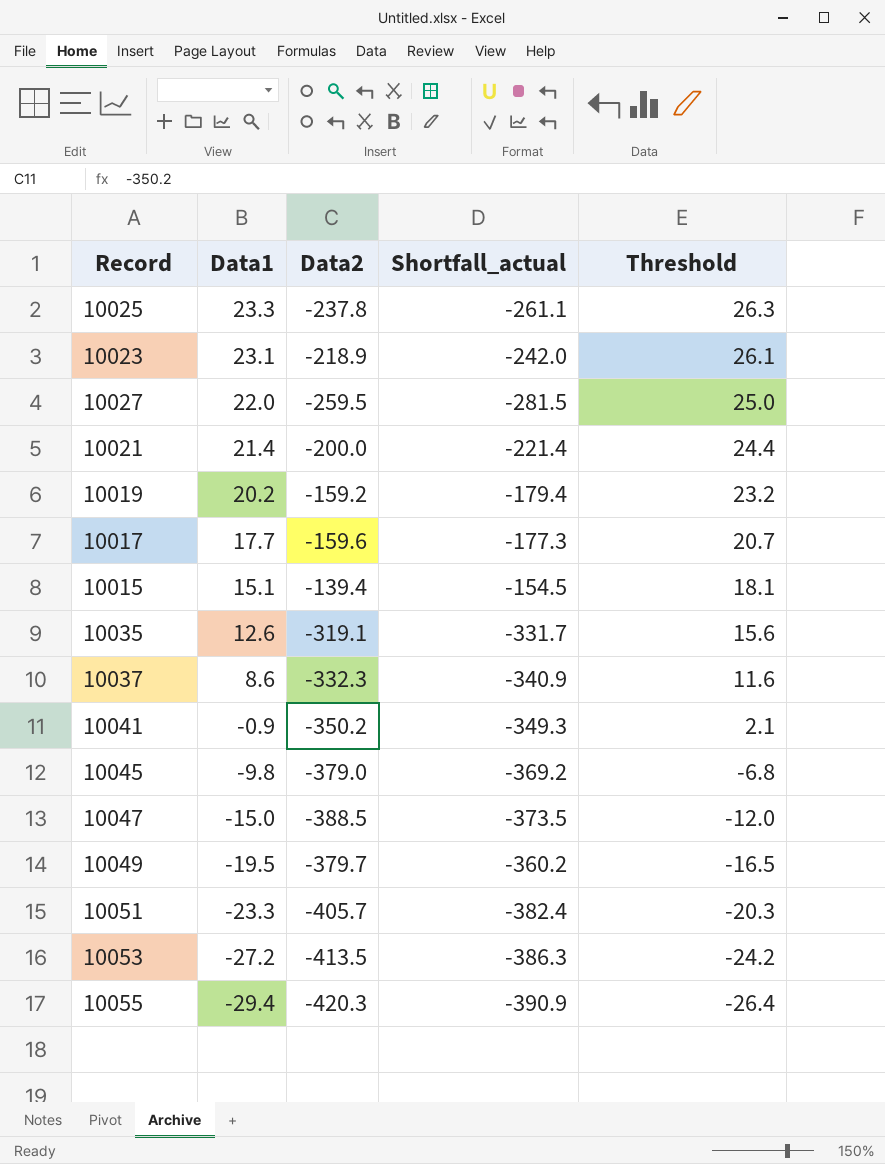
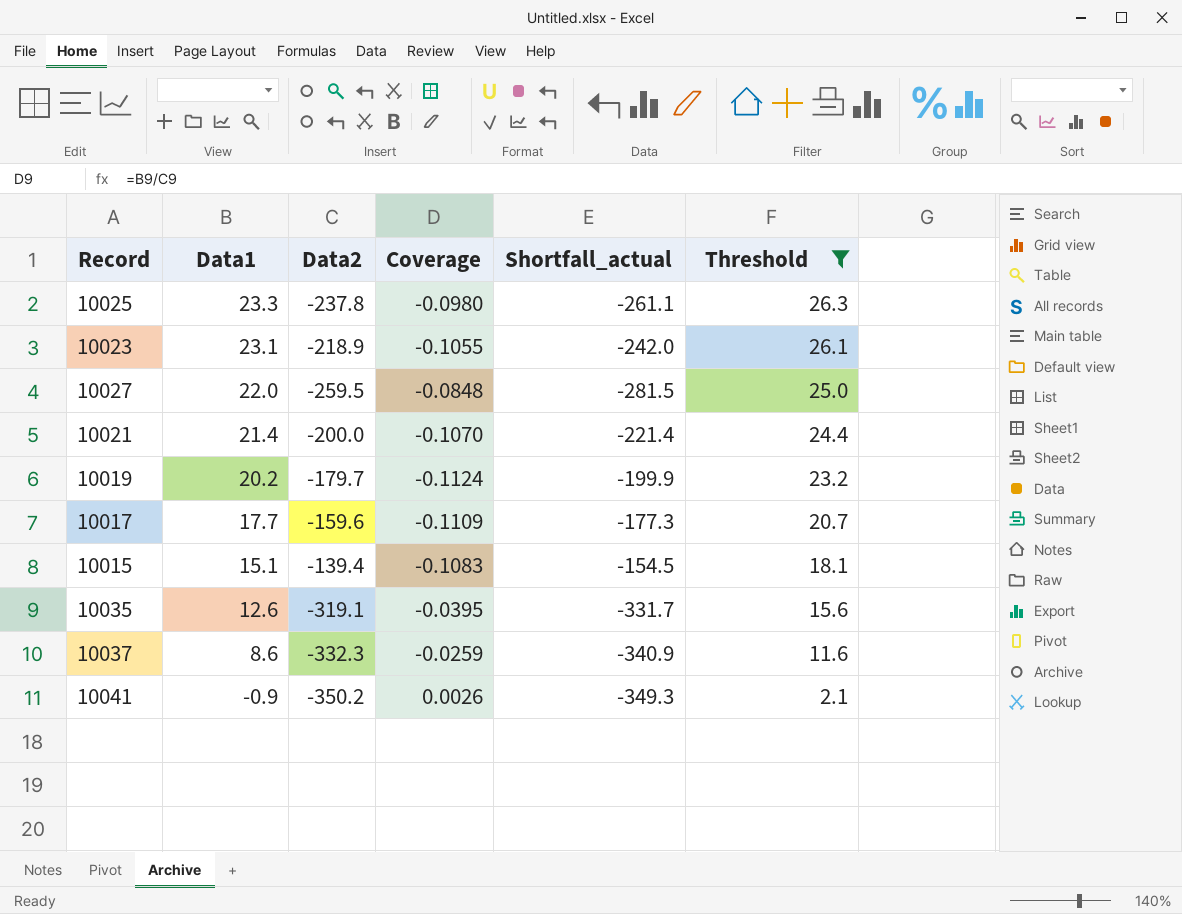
filter: none -> Threshold >= 2.1
column Coverage | formula: none -> [Data1] / [Data2]
10019 | Data2: -159.2 -> -179.7
10019 | Shortfall_actual: -179.4 -> -199.9

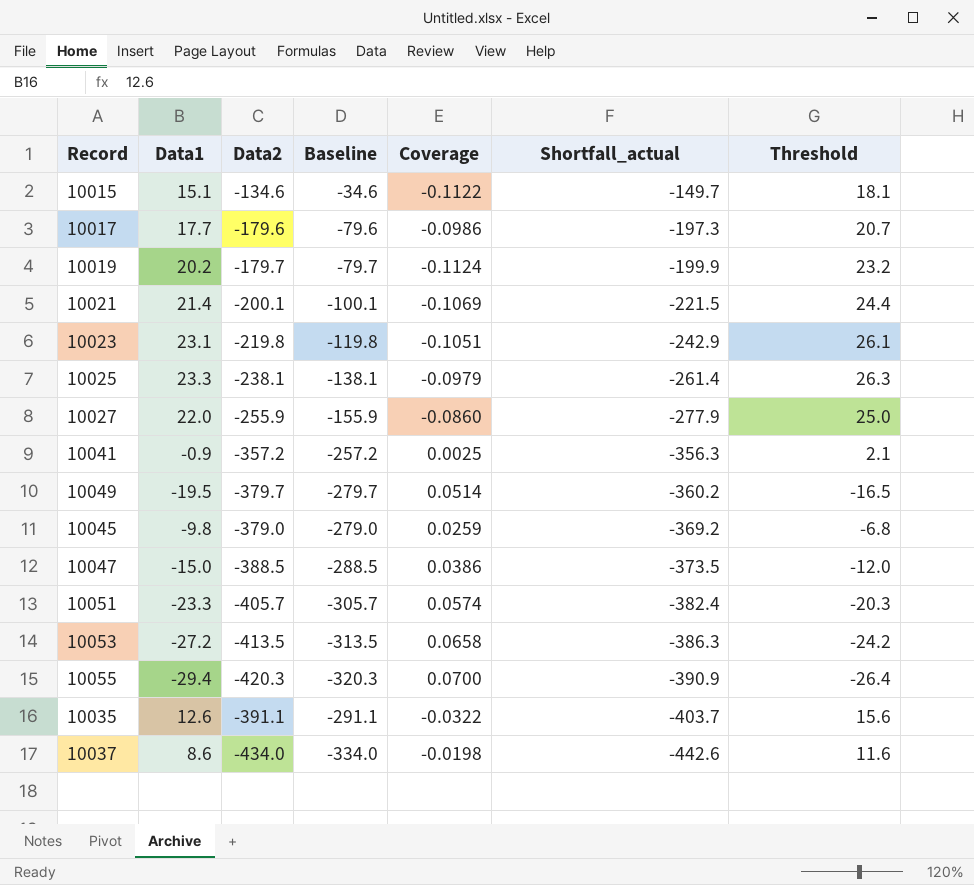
filter: Threshold >= 2.1 -> none
row order: Data1 descending -> Shortfall_actual descending
column Baseline | formula: none -> [Data2] + 100
10015 | Data2: -139.4 -> -134.6
10015 | Coverage: -0.1083 -> -0.1122
10015 | Shortfall_actual: -154.5 -> -149.7
10017 | Data2: -159.6 -> -179.6
10017 | Coverage: -0.1109 -> -0.0986
10017 | Shortfall_actual: -177.3 -> -197.3
10021 | Data2: -200.0 -> -200.1
10021 | Coverage: -0.1070 -> -0.1069
10021 | Shortfall_actual: -221.4 -> -221.5
10023 | Data2: -218.9 -> -219.8
10023 | Coverage: -0.1055 -> -0.1051
10023 | Shortfall_actual: -242.0 -> -242.9
10025 | Data2: -237.8 -> -238.1
10025 | Coverage: -0.0980 -> -0.0979
10025 | Shortfall_actual: -261.1 -> -261.4
10027 | Data2: -259.5 -> -255.9
10027 | Coverage: -0.0848 -> -0.0860
10027 | Shortfall_actual: -281.5 -> -277.9
10041 | Data2: -350.2 -> -357.2
10041 | Coverage: 0.0026 -> 0.0025
10041 | Shortfall_actual: -349.3 -> -356.3
10035 | Data2: -319.1 -> -391.1
10035 | Coverage: -0.0395 -> -0.0322
10035 | Shortfall_actual: -331.7 -> -403.7
10037 | Data2: -332.3 -> -434.0
10037 | Coverage: -0.0259 -> -0.0198
10037 | Shortfall_actual: -340.9 -> -442.6

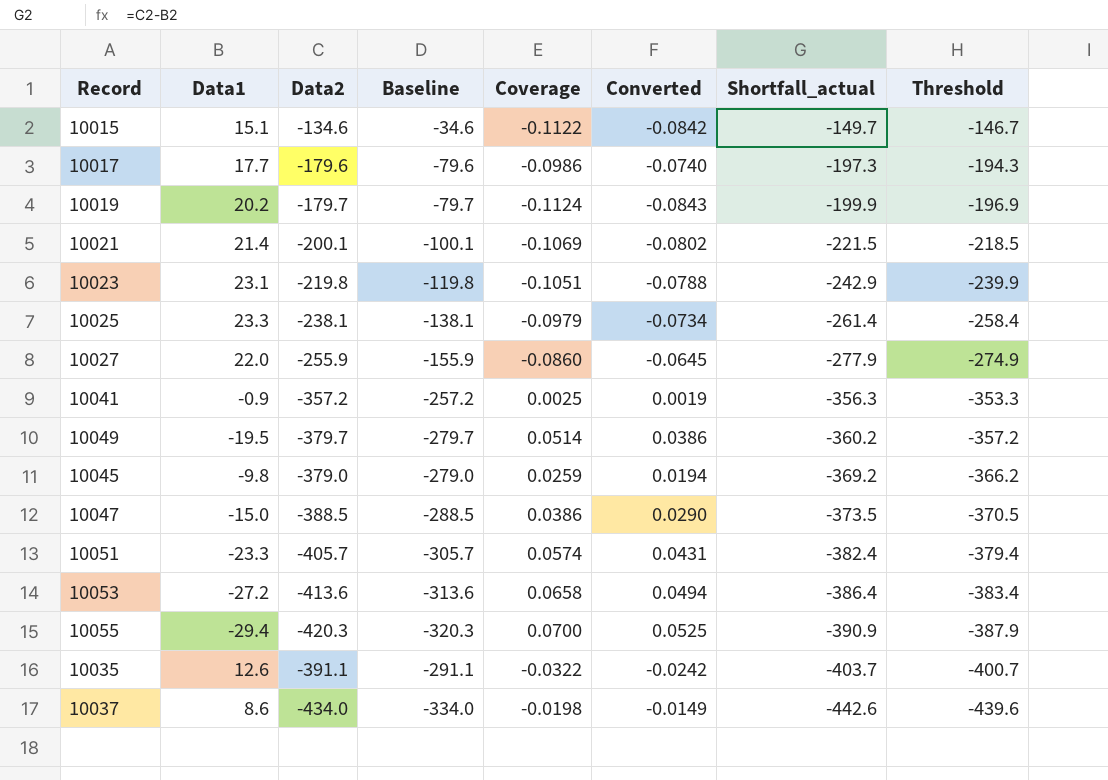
column Converted | formula: none -> [Coverage] * 0.75
column Threshold | formula: [Data1] + 3 -> [Shortfall_actual] + 3
10053 | Data2: -413.5 -> -413.6
10053 | Baseline: -313.5 -> -313.6
10053 | Shortfall_actual: -386.3 -> -386.4

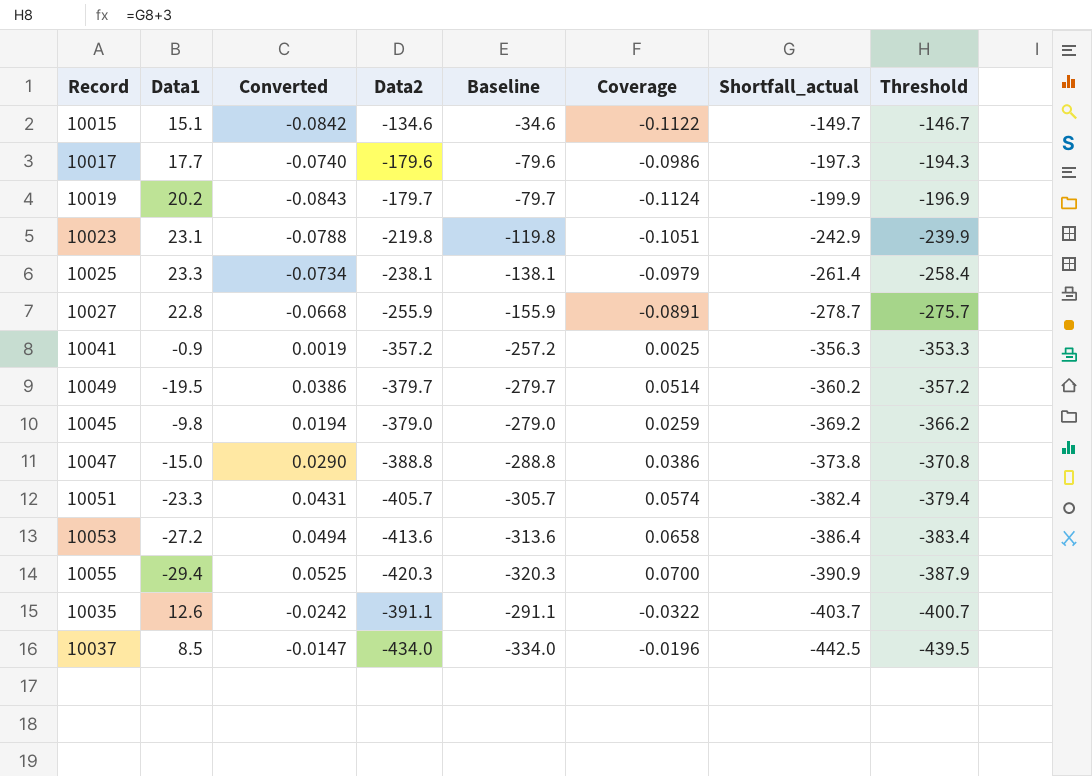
column Converted | position: 6 -> 3
row 10021: 21.4 | -200.1 | -100.1 | -0.1069 | -0.0802 | -221.5 | -218.5 -> none
10027 | Data1: 22.0 -> 22.8
10027 | Converted: -0.0645 -> -0.0668
10027 | Coverage: -0.0860 -> -0.0891
10027 | Shortfall_actual: -277.9 -> -278.7
10027 | Threshold: -274.9 -> -275.7
10047 | Data2: -388.5 -> -388.8
10047 | Baseline: -288.5 -> -288.8
10047 | Shortfall_actual: -373.5 -> -373.8
10047 | Threshold: -370.5 -> -370.8
10037 | Data1: 8.6 -> 8.5
10037 | Converted: -0.0149 -> -0.0147
10037 | Coverage: -0.0198 -> -0.0196
10037 | Shortfall_actual: -442.6 -> -442.5
10037 | Threshold: -439.6 -> -439.5

